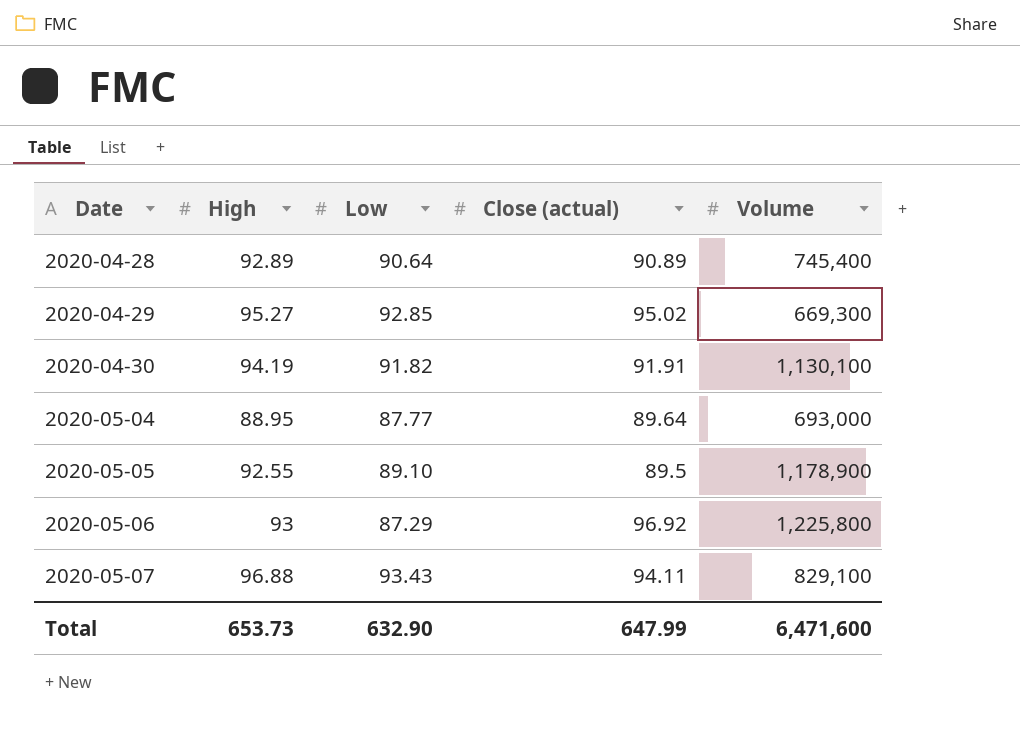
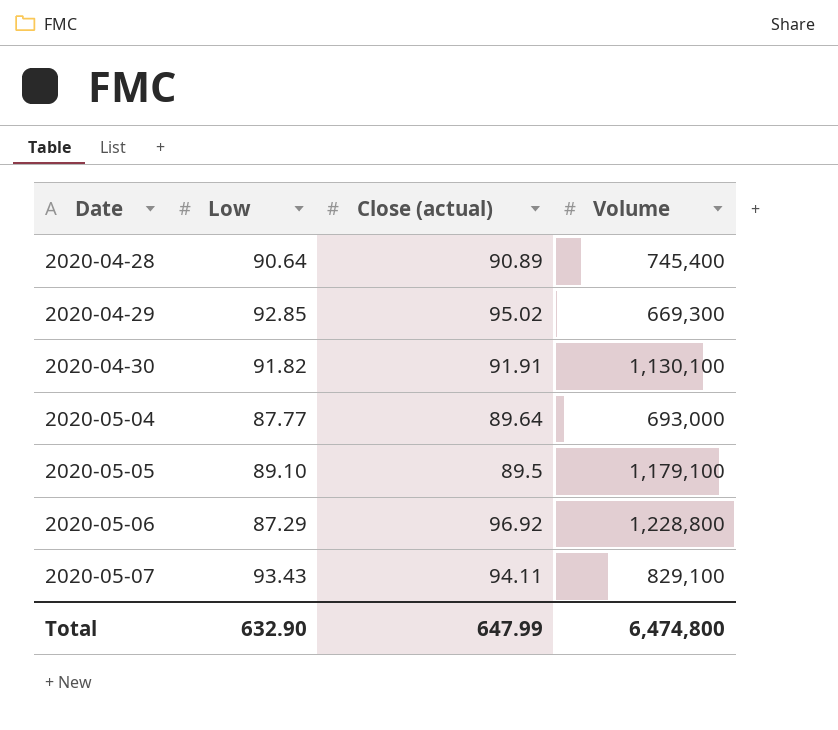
column High | position: 2 -> none
2020-05-05 | Volume: 1,178,900 -> 1,179,100
2020-05-06 | Volume: 1,225,800 -> 1,228,800
Total | Volume: 6,471,600 -> 6,474,800

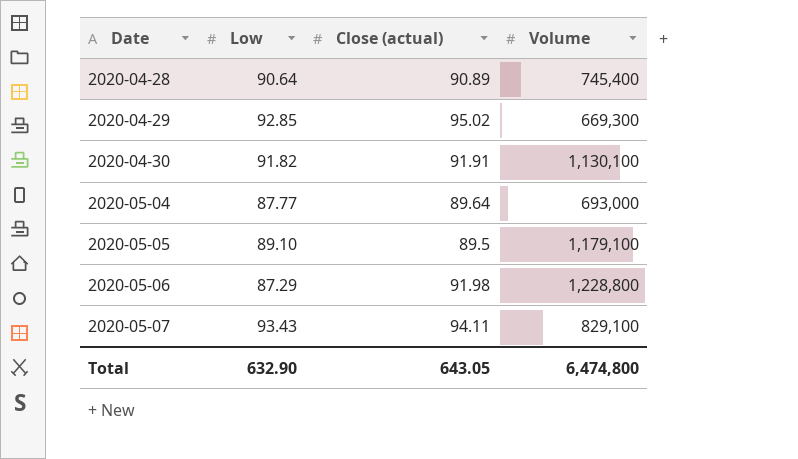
2020-05-06 | Close (actual): 96.92 -> 91.98
Total | Close (actual): 647.99 -> 643.05

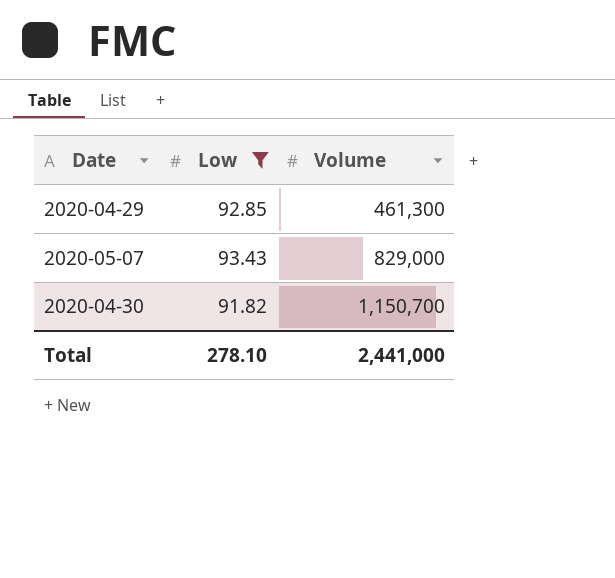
filter: none -> Low >= 91.82
row order: Date ascending -> Volume ascending
column Close (actual) | position: 3 -> none
2020-04-29 | Volume: 669,300 -> 461,300
2020-05-07 | Volume: 829,100 -> 829,000
2020-04-30 | Volume: 1,130,100 -> 1,150,700
Total | Low: 632.90 -> 278.10
Total | Volume: 6,474,800 -> 2,441,000

